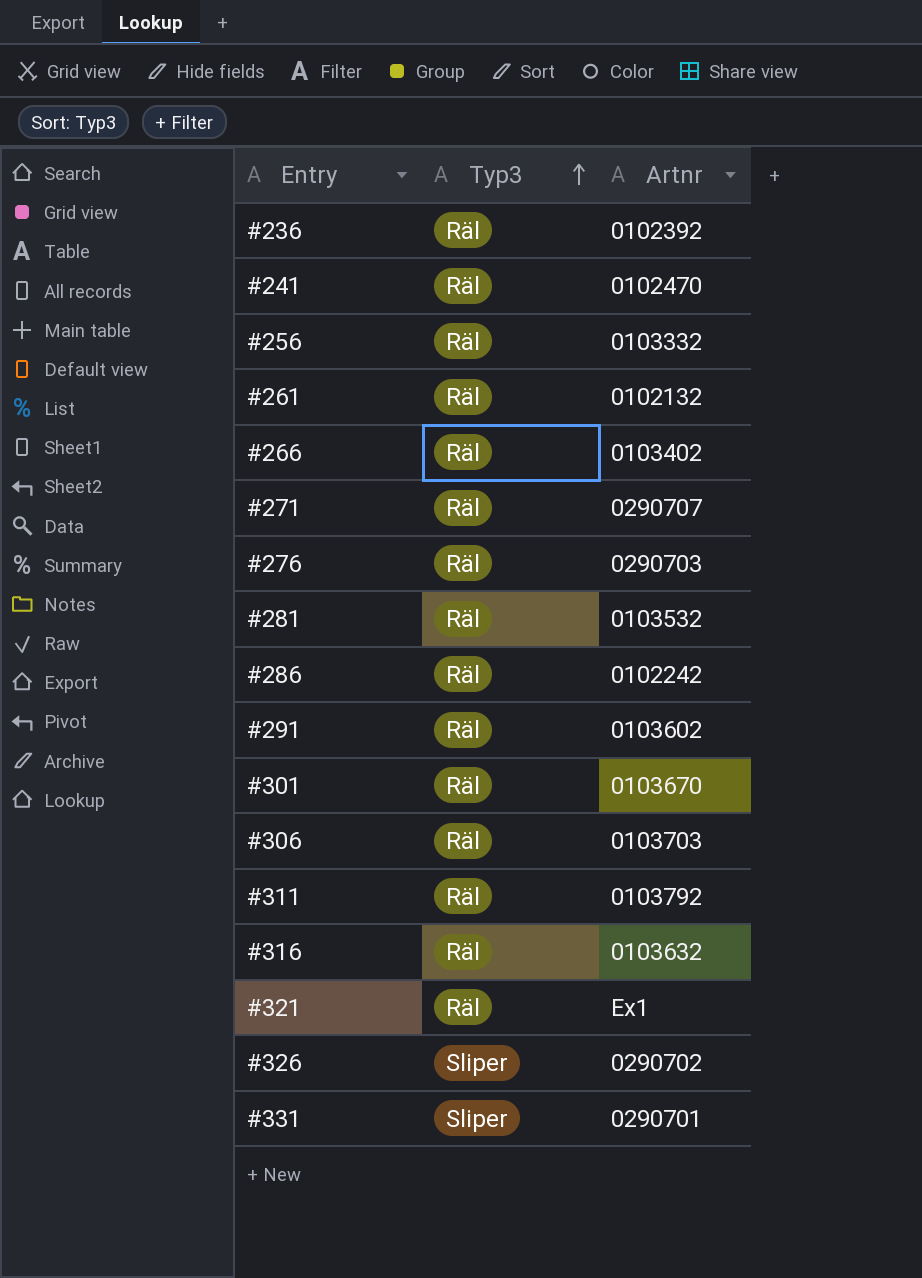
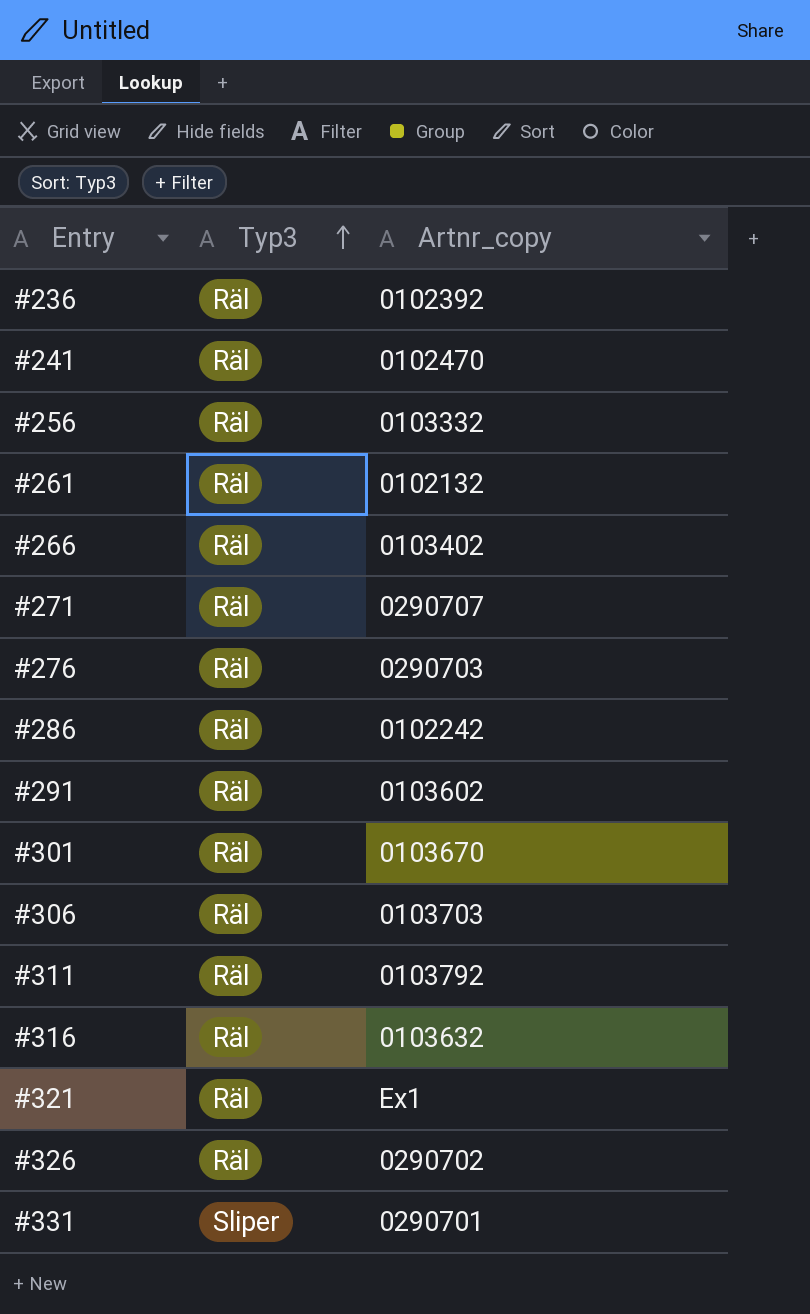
column name: Artnr -> Artnr_copy
row #281: Räl | 0103532 -> none
#326 | Typ3: Sliper -> Räl

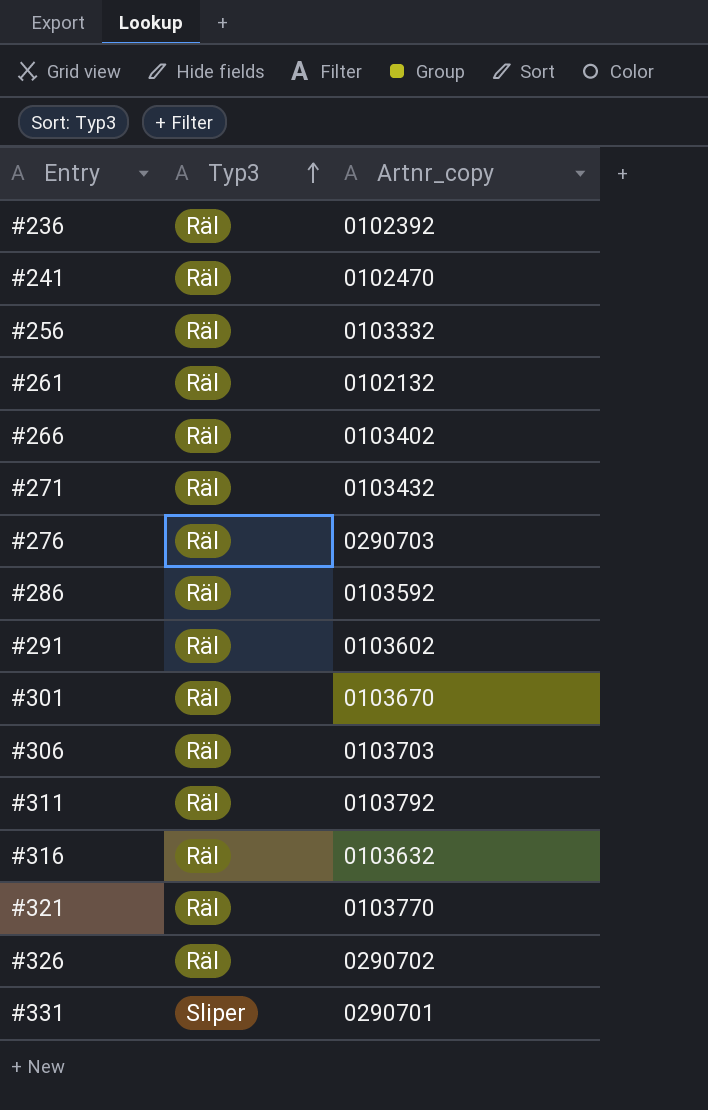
#271 | Artnr_copy: 0290707 -> 0103432
#286 | Artnr_copy: 0102242 -> 0103592
#321 | Artnr_copy: Ex1 -> 0103770

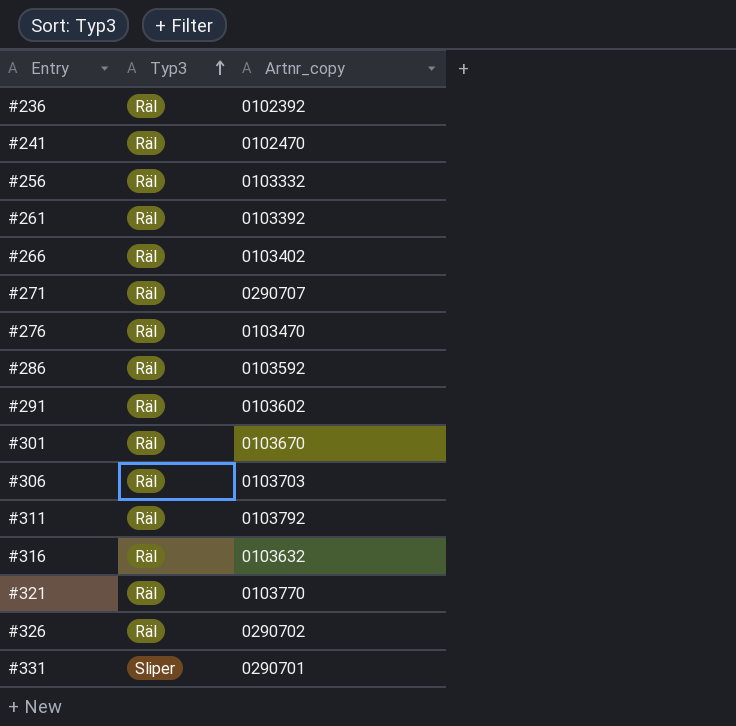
#261 | Artnr_copy: 0102132 -> 0103392
#271 | Artnr_copy: 0103432 -> 0290707
#276 | Artnr_copy: 0290703 -> 0103470

